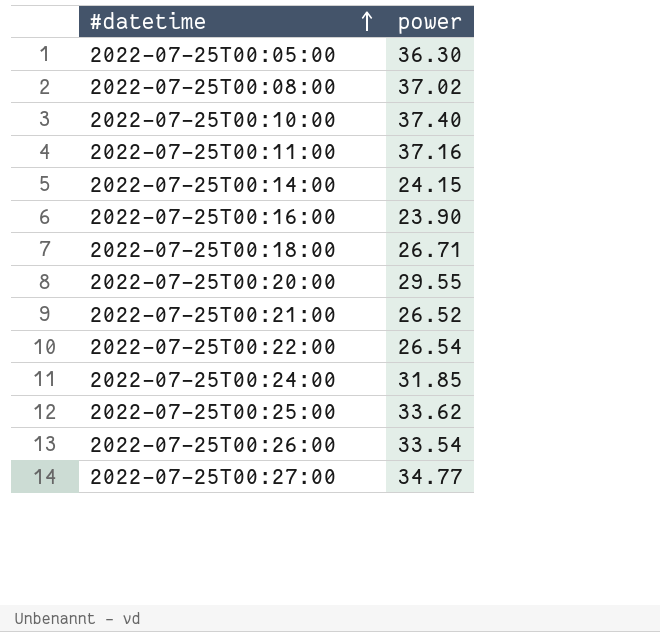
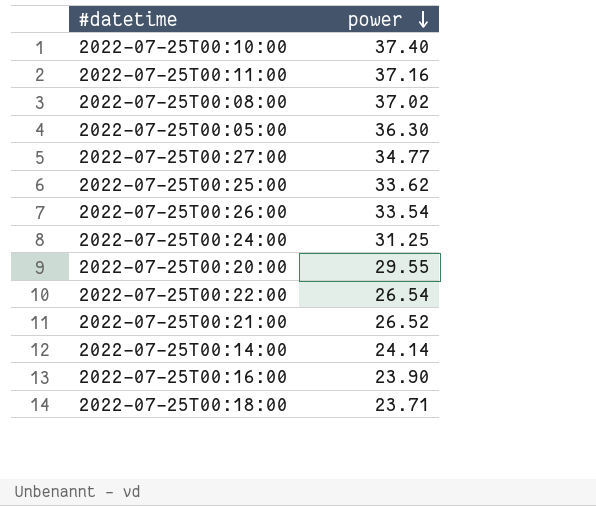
row order: #datetime ascending -> power descending
2022-07-25T00:24:00 | power: 31.85 -> 31.25
2022-07-25T00:14:00 | power: 24.15 -> 24.14
2022-07-25T00:18:00 | power: 26.71 -> 23.71

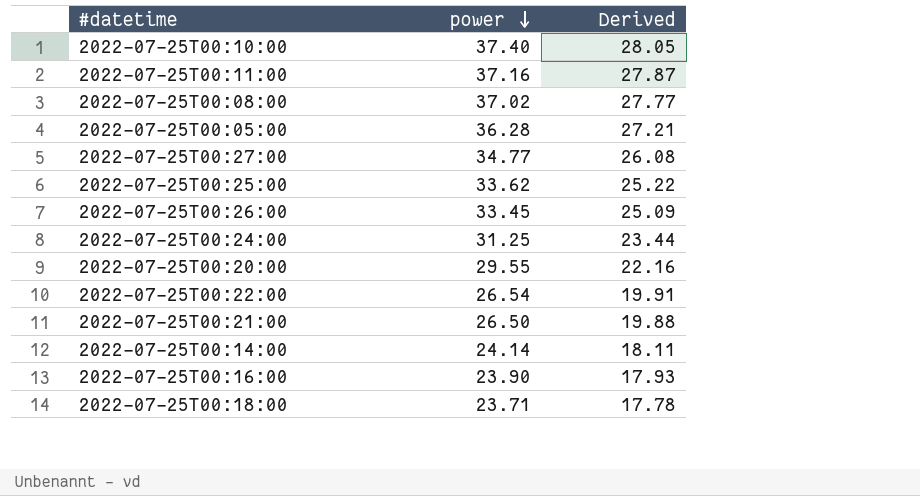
column Derived | formula: none -> [power] * 0.75
2022-07-25T00:05:00 | power: 36.30 -> 36.28
2022-07-25T00:26:00 | power: 33.54 -> 33.45
2022-07-25T00:21:00 | power: 26.52 -> 26.50

